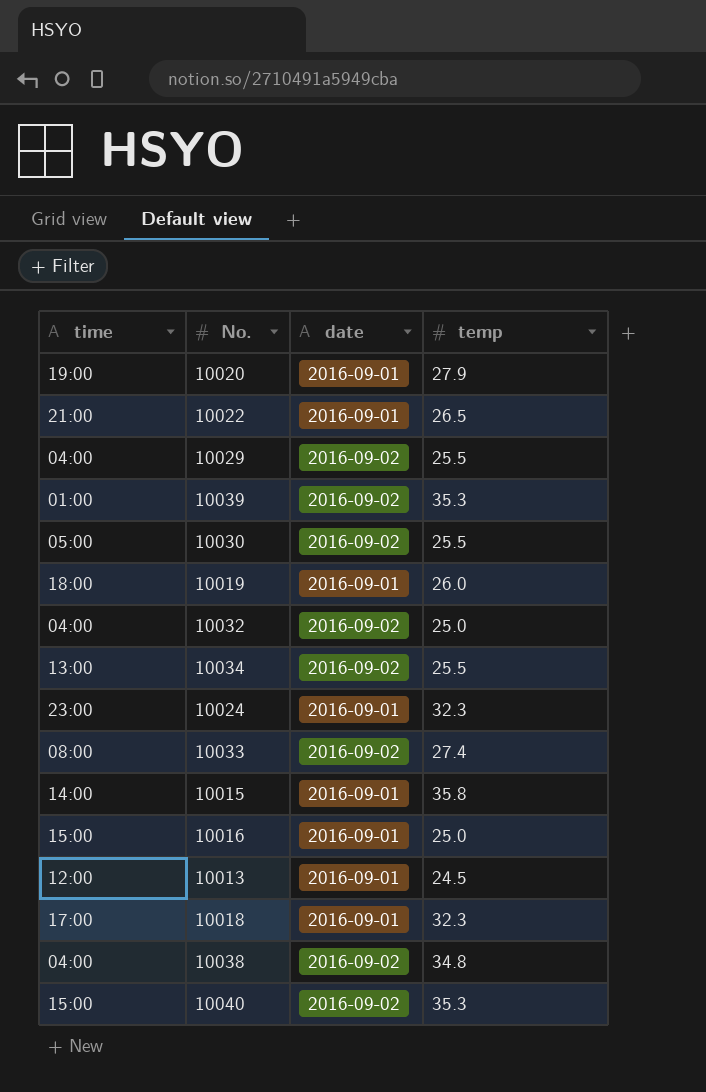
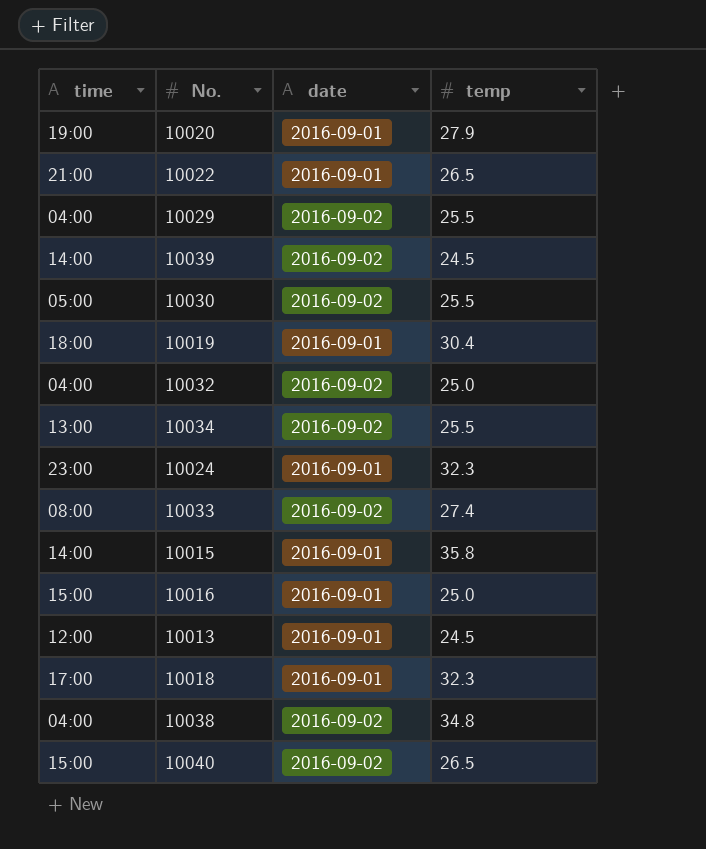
10039 | time: 01:00 -> 14:00
10039 | temp: 35.3 -> 24.5
10019 | temp: 26.0 -> 30.4
10040 | temp: 35.3 -> 26.5

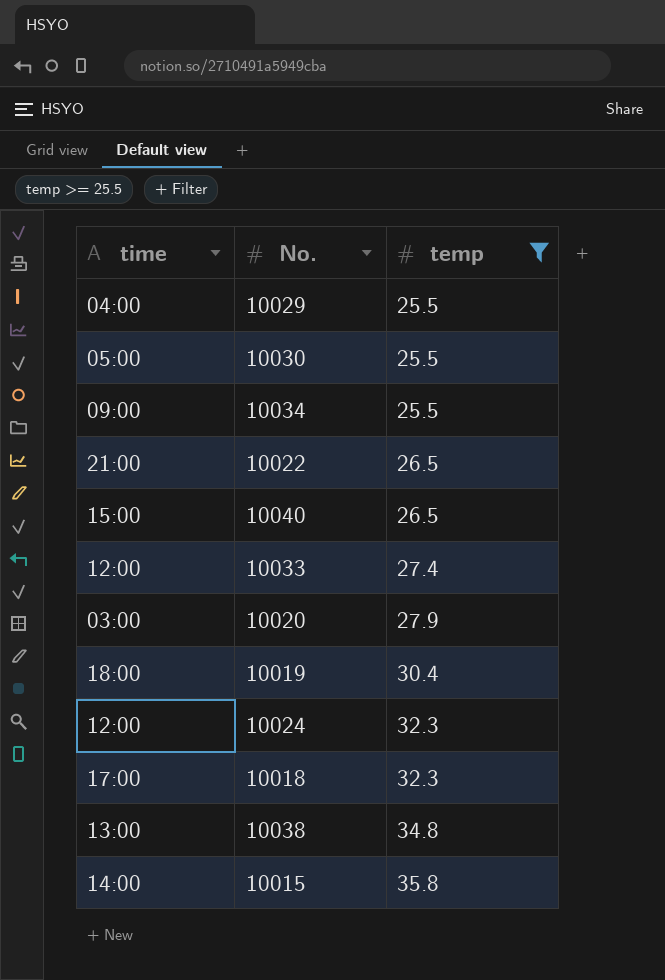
filter: none -> temp >= 25.5
row order: none -> temp ascending
column date | position: 3 -> none
10034 | time: 13:00 -> 09:00
10033 | time: 08:00 -> 12:00
10020 | time: 19:00 -> 03:00
10024 | time: 23:00 -> 12:00
10038 | time: 04:00 -> 13:00

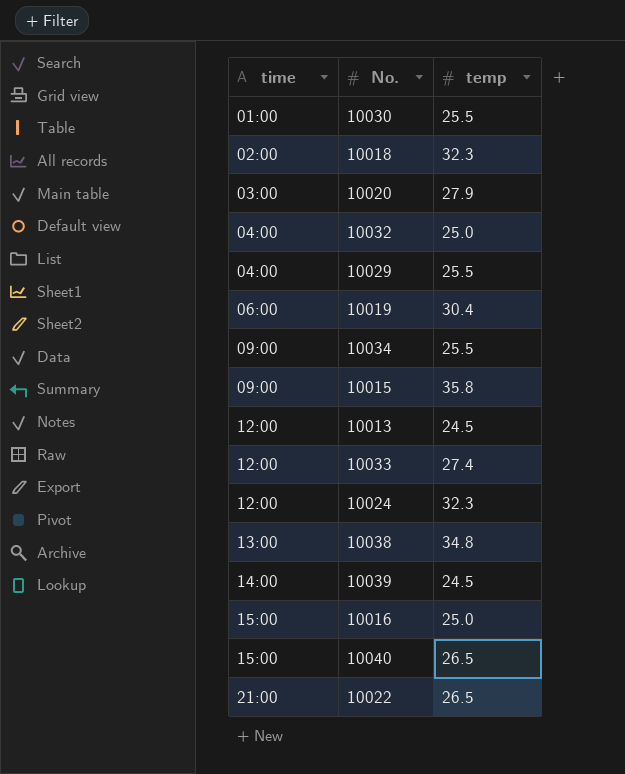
filter: temp >= 25.5 -> none
row order: temp ascending -> time ascending
10030 | time: 05:00 -> 01:00
10018 | time: 17:00 -> 02:00
10019 | time: 18:00 -> 06:00
10015 | time: 14:00 -> 09:00

